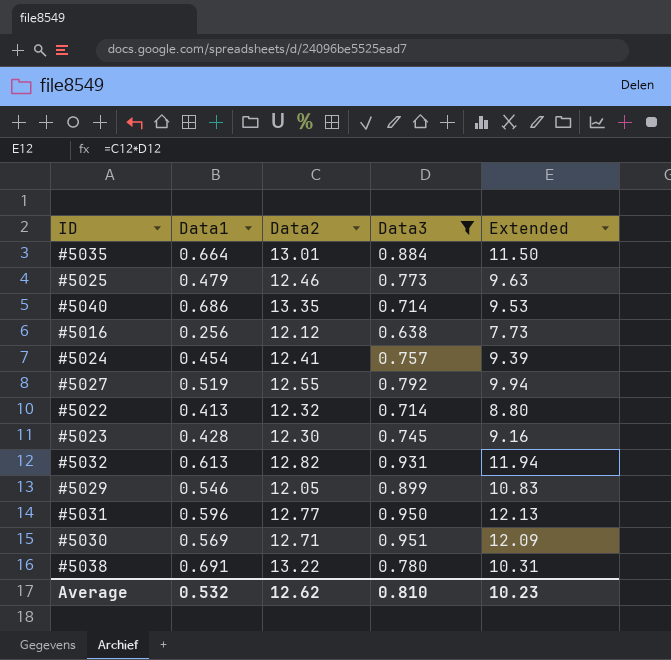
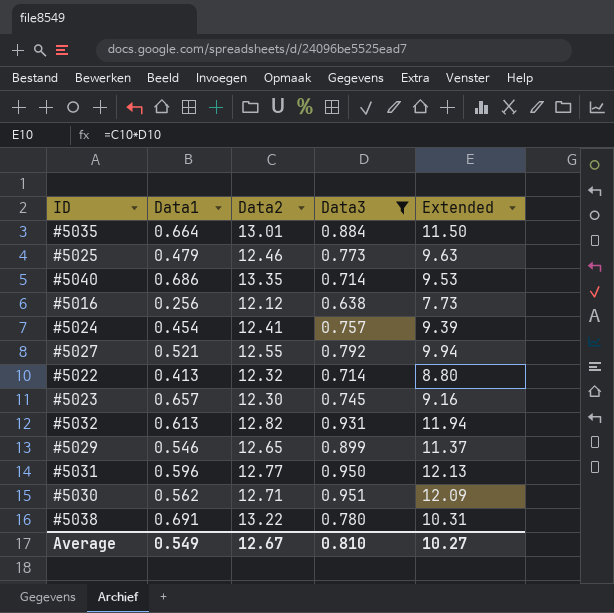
#5027 | Data1: 0.519 -> 0.521
#5023 | Data1: 0.428 -> 0.657
#5029 | Data2: 12.05 -> 12.65
#5029 | Extended: 10.83 -> 11.37
#5030 | Data1: 0.569 -> 0.562
Average | Data1: 0.532 -> 0.549
Average | Data2: 12.62 -> 12.67
Average | Extended: 10.23 -> 10.27

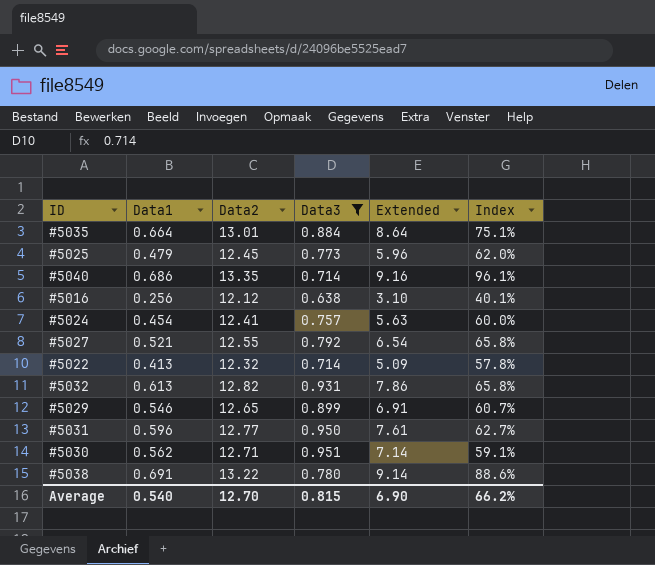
column Extended | formula: [Data2] * [Data3] -> [Data1] * [Data2]
column Index | formula: none -> [Data1] / [Data3]
row #5023: 0.657 | 12.30 | 0.745 | 9.16 -> none
#5025 | Data2: 12.46 -> 12.45
Average | Data1: 0.549 -> 0.540
Average | Data2: 12.67 -> 12.70
Average | Data3: 0.810 -> 0.815
Average | Extended: 10.27 -> 6.90

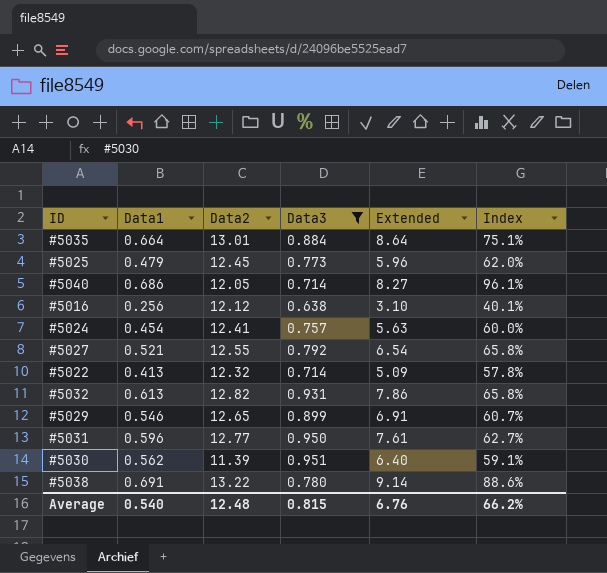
#5040 | Data2: 13.35 -> 12.05
#5040 | Extended: 9.16 -> 8.27
#5030 | Data2: 12.71 -> 11.39
#5030 | Extended: 7.14 -> 6.40
Average | Data2: 12.70 -> 12.48
Average | Extended: 6.90 -> 6.76

